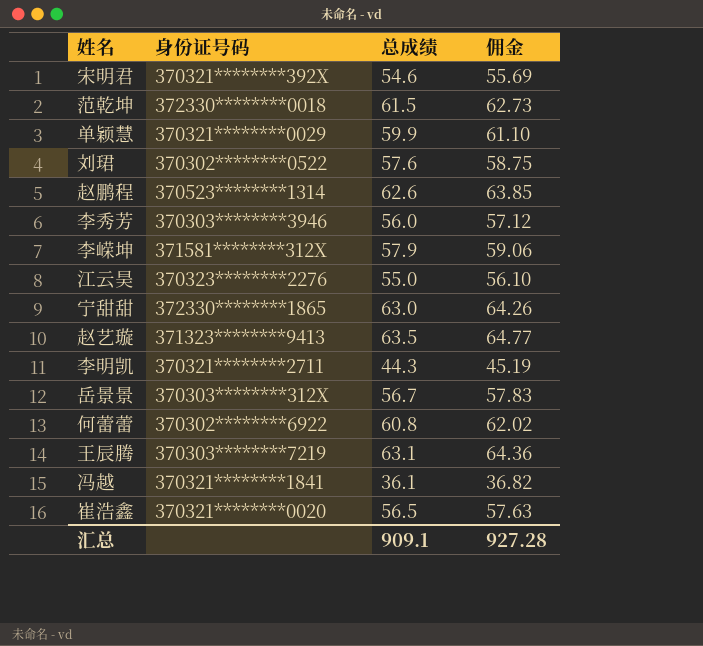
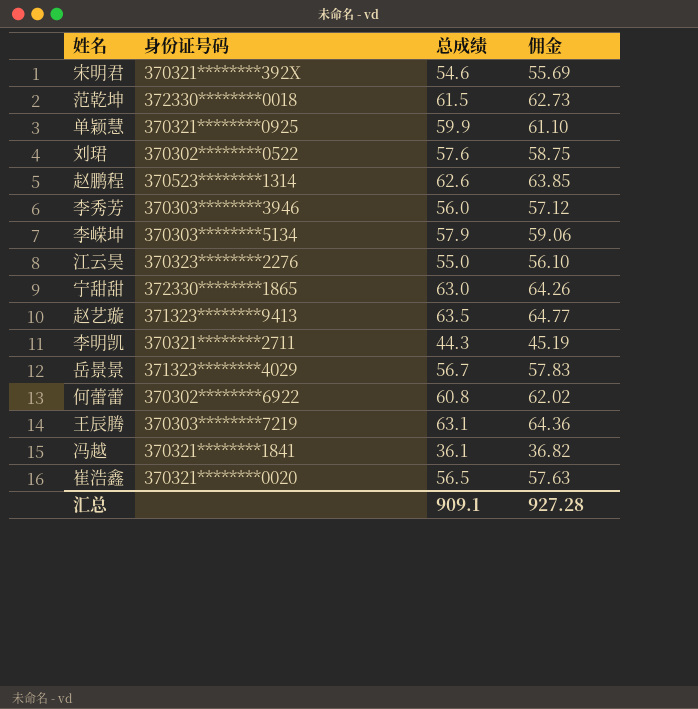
单颖慧 | 身份证号码: 370321********0029 -> 370321********0925
李嵘坤 | 身份证号码: 371581********312X -> 370303********5134
岳景景 | 身份证号码: 370303********312X -> 371323********4029

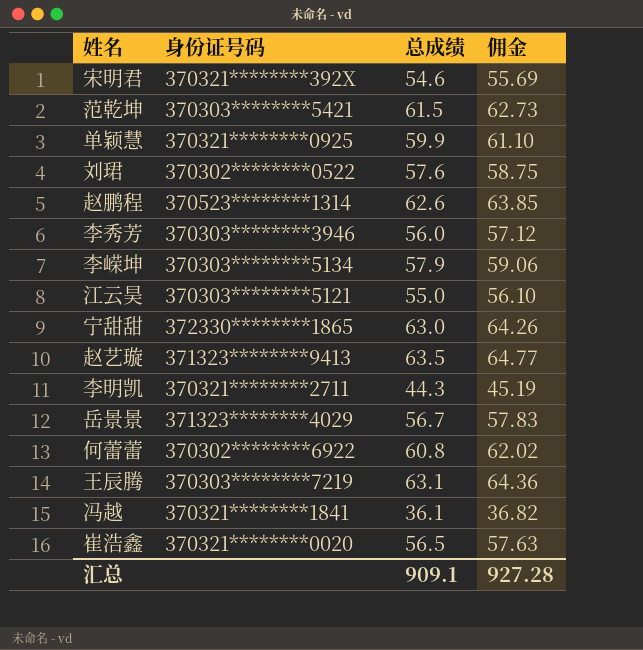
范乾坤 | 身份证号码: 372330********0018 -> 370303********5421
江云昊 | 身份证号码: 370323********2276 -> 370303********5121

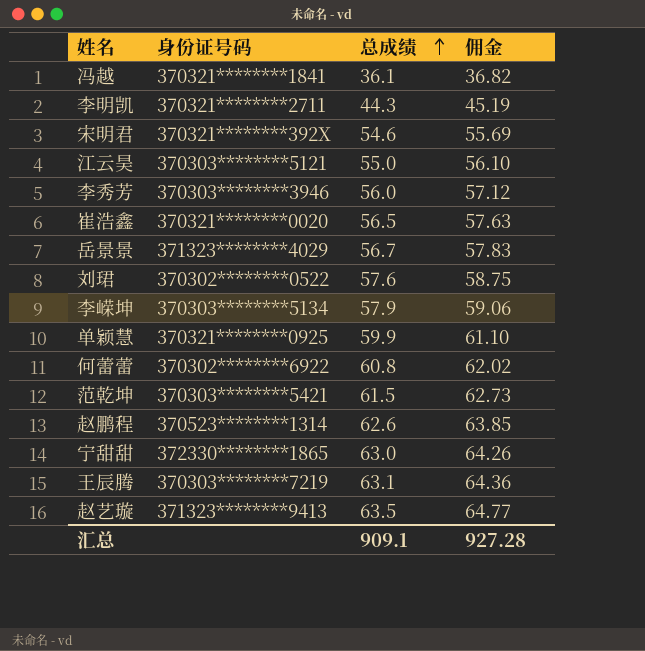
row order: none -> 总成绩 ascending

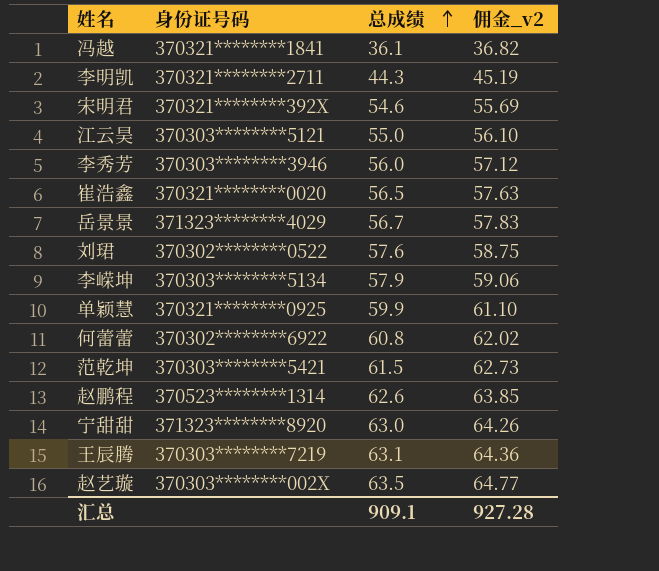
column name: 佣金 -> 佣金_v2
宁甜甜 | 身份证号码: 372330********1865 -> 371323********8920
赵艺璇 | 身份证号码: 371323********9413 -> 370303********002X

